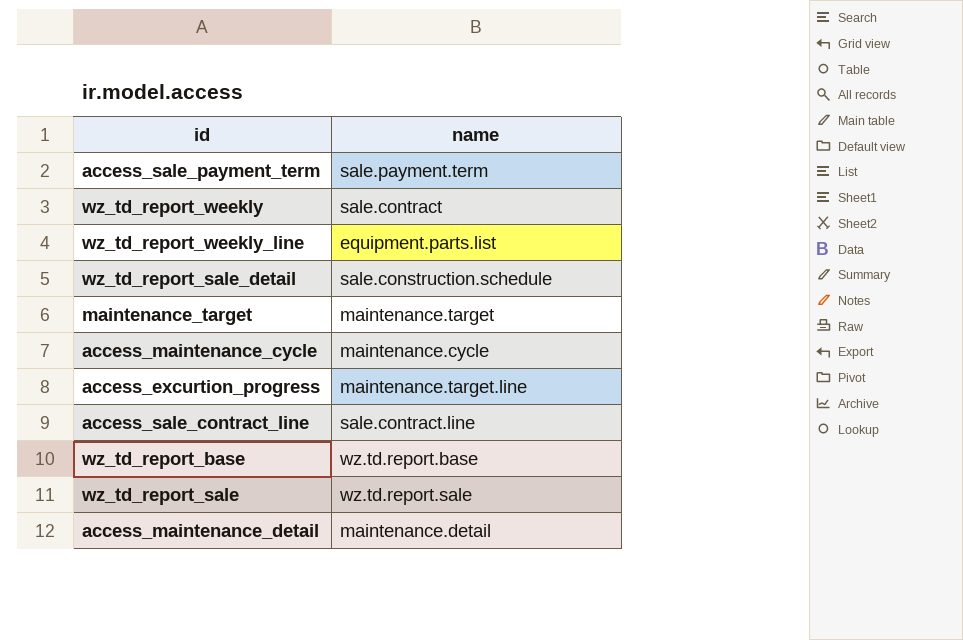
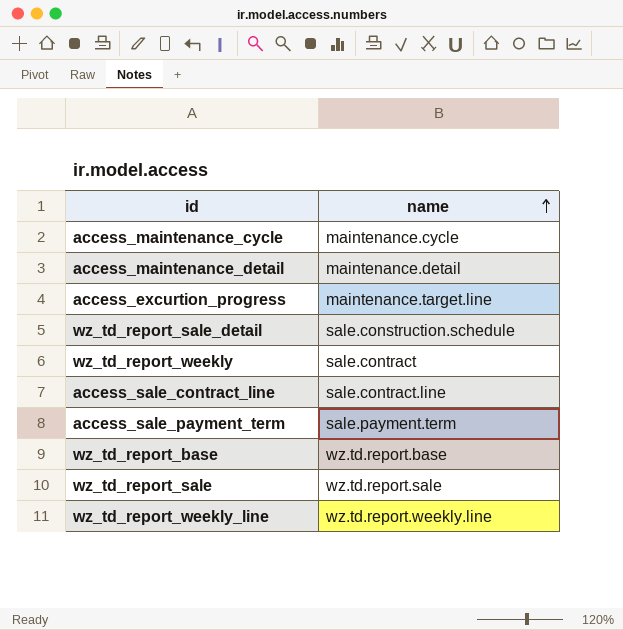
row order: none -> name ascending
row maintenance_target: maintenance.target -> none
wz_td_report_weekly_line | name: equipment.parts.list -> wz.td.report.weekly.line

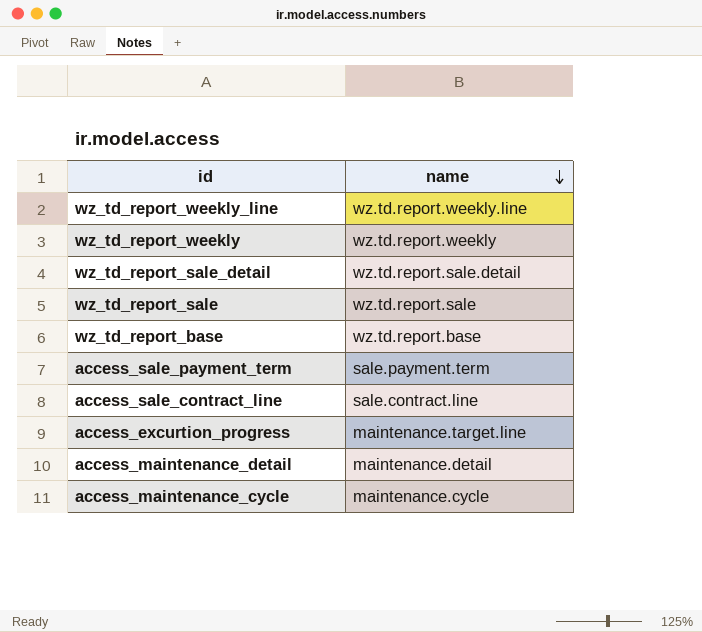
row order: name ascending -> name descending
wz_td_report_weekly | name: sale.contract -> wz.td.report.weekly
wz_td_report_sale_detail | name: sale.construction.schedule -> wz.td.report.sale.detail

